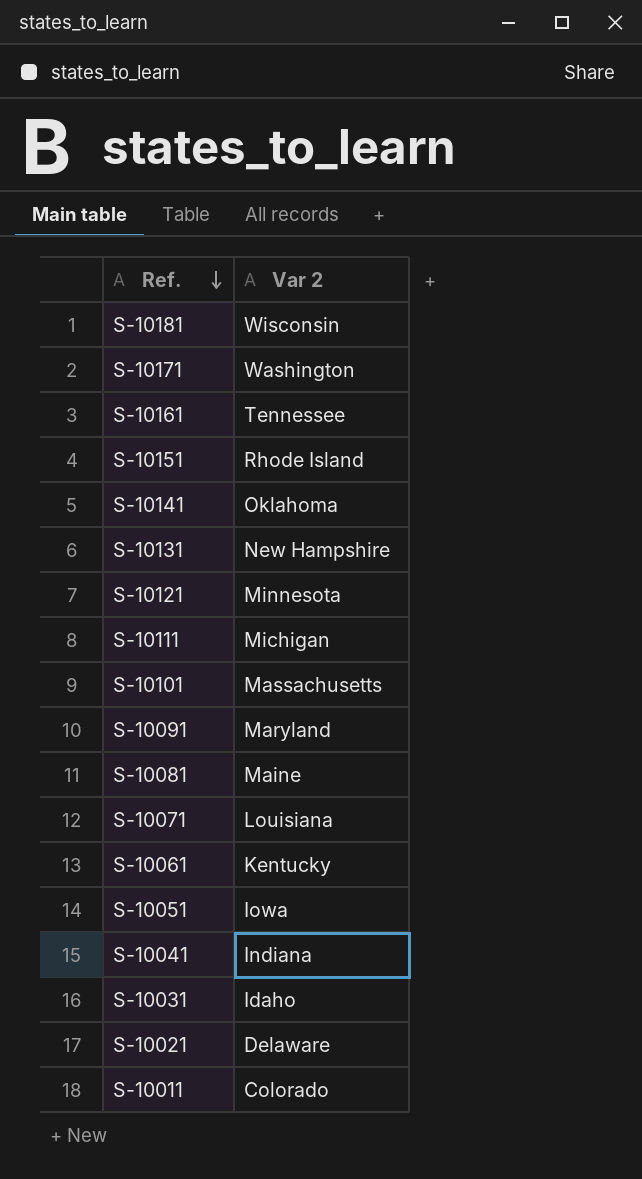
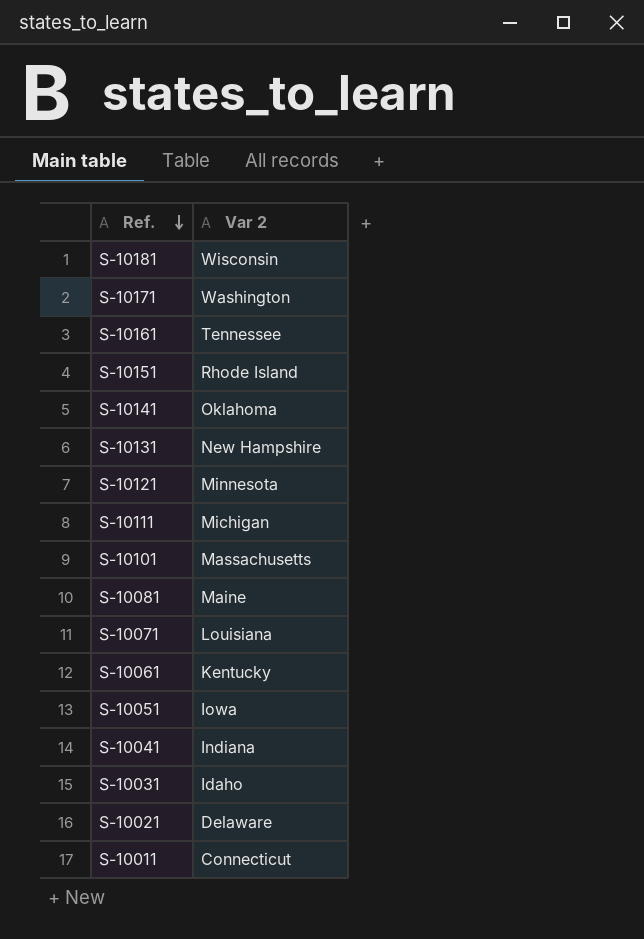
row S-10091: Maryland -> none
S-10011 | Var 2: Colorado -> Connecticut

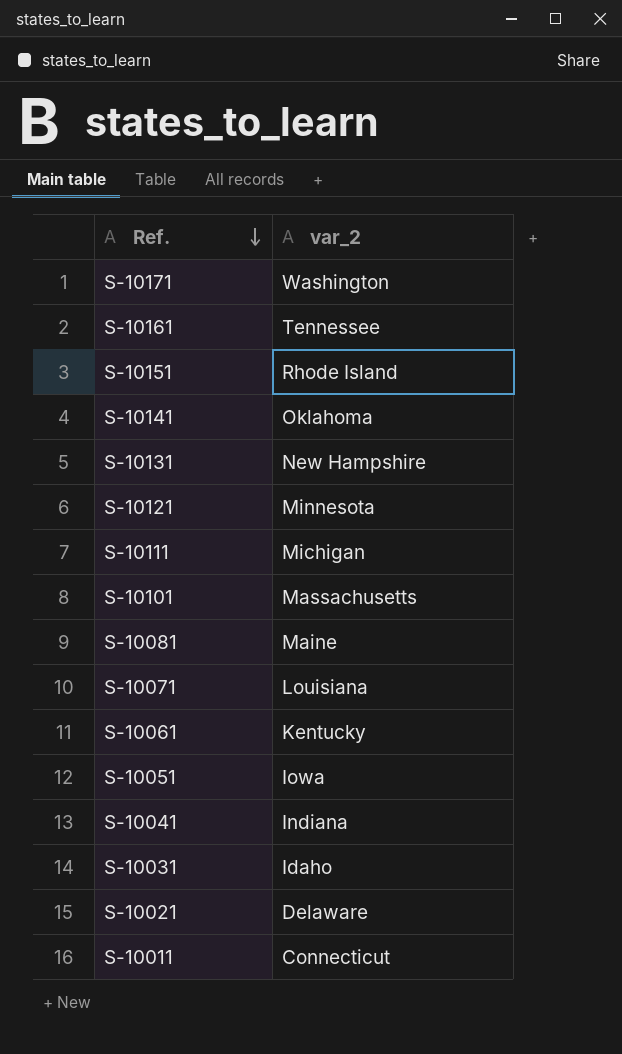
column name: Var 2 -> var_2
row S-10181: Wisconsin -> none

